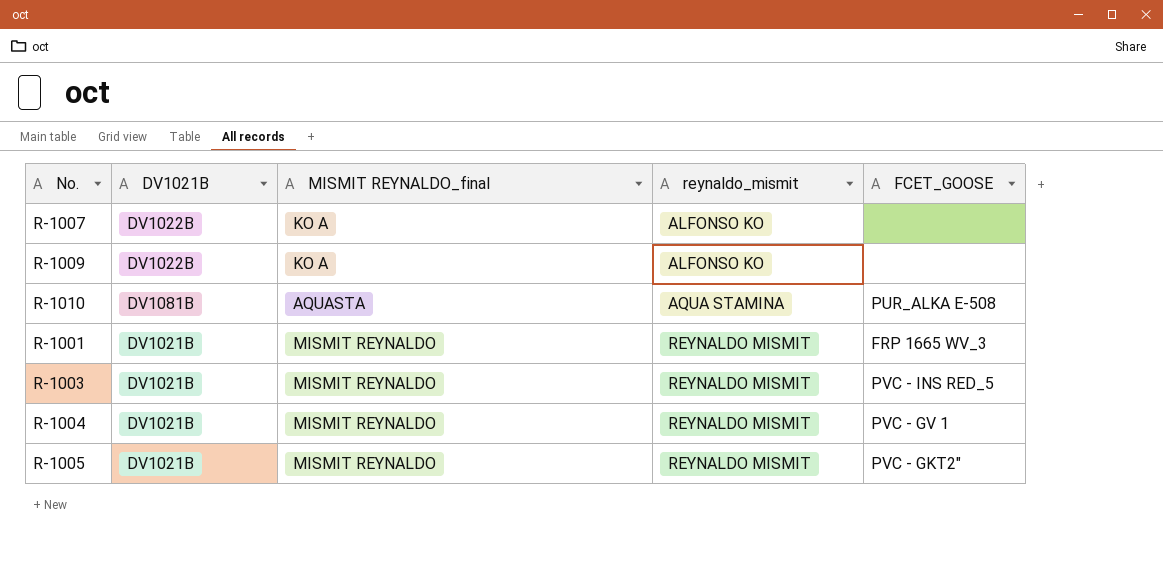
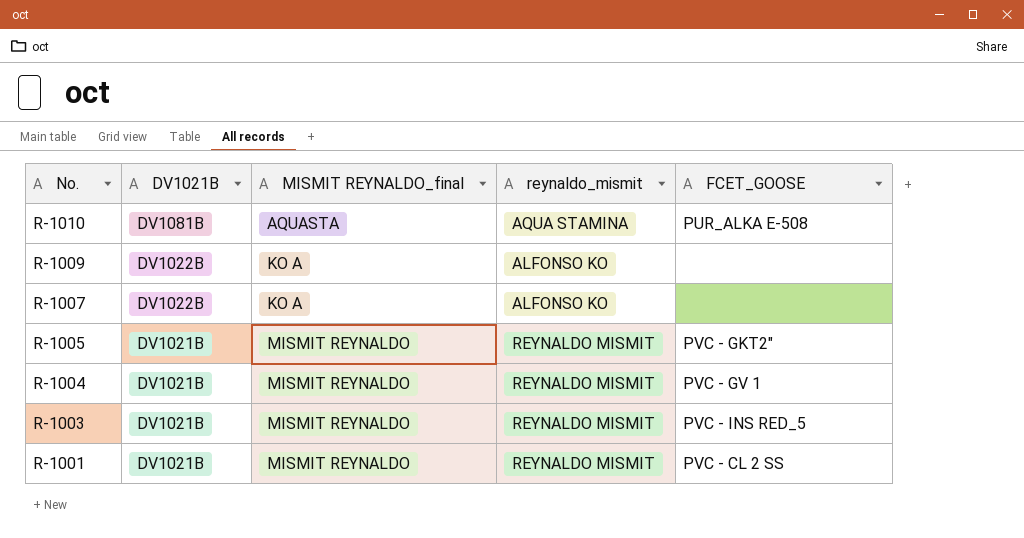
row order: reynaldo_mismit ascending -> No. descending
R-1001 | FCET_GOOSE: FRP 1665 WV_3 -> PVC - CL 2 SS

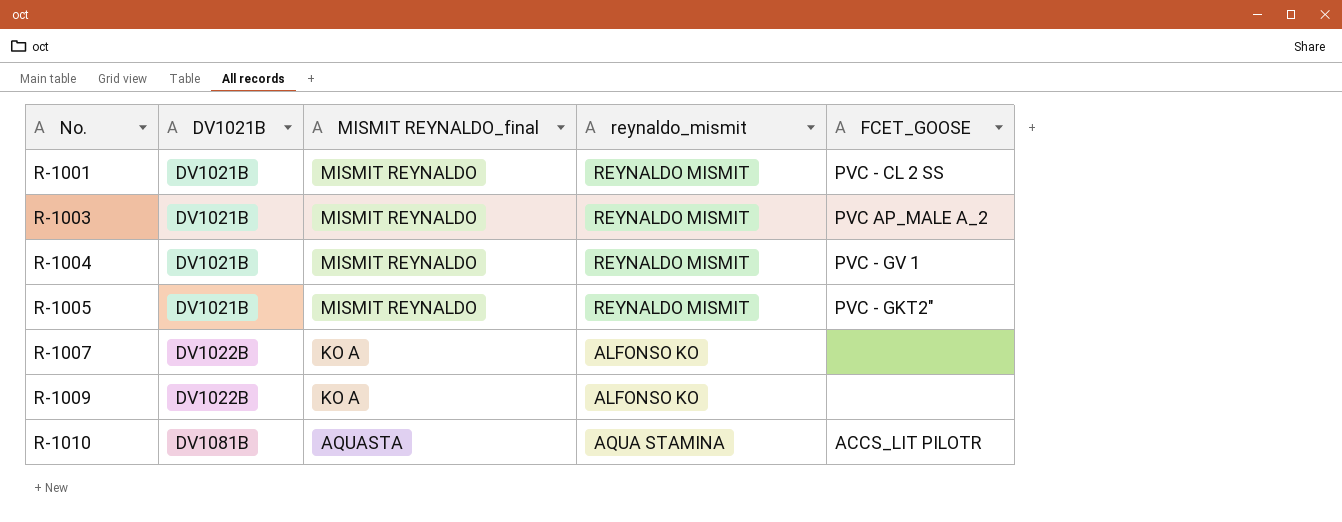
row order: No. descending -> No. ascending
R-1003 | FCET_GOOSE: PVC - INS RED_5 -> PVC AP_MALE A_2
R-1010 | FCET_GOOSE: PUR_ALKA E-508 -> ACCS_LIT PILOTR

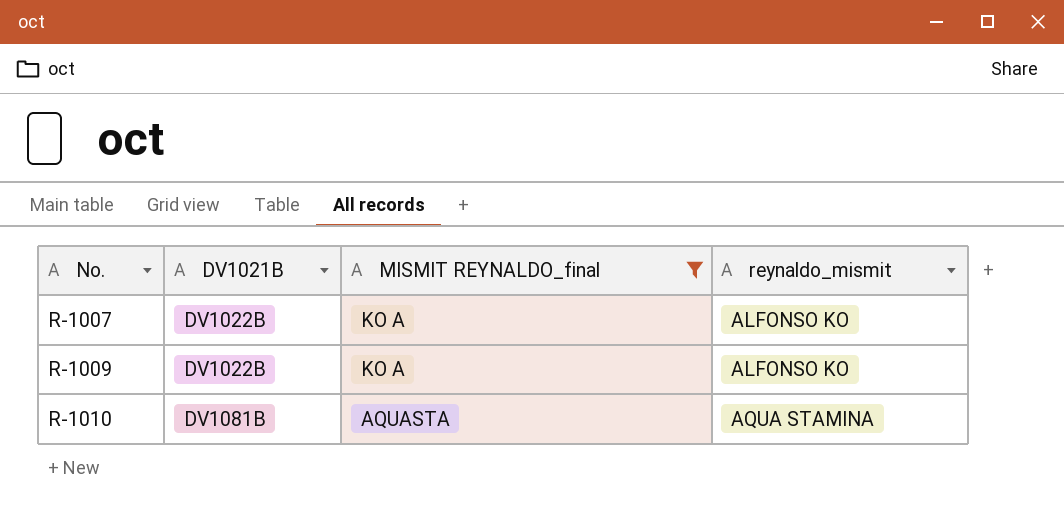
filter: none -> MISMIT REYNALDO_final != MISMIT REYNALDO
column FCET_GOOSE | position: 5 -> none

